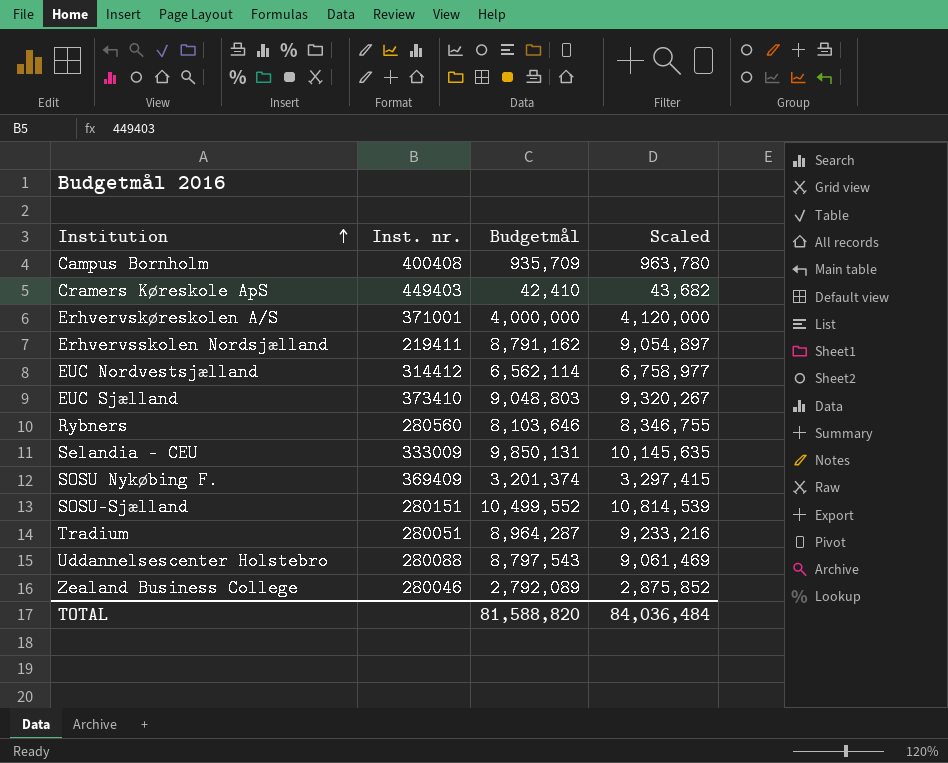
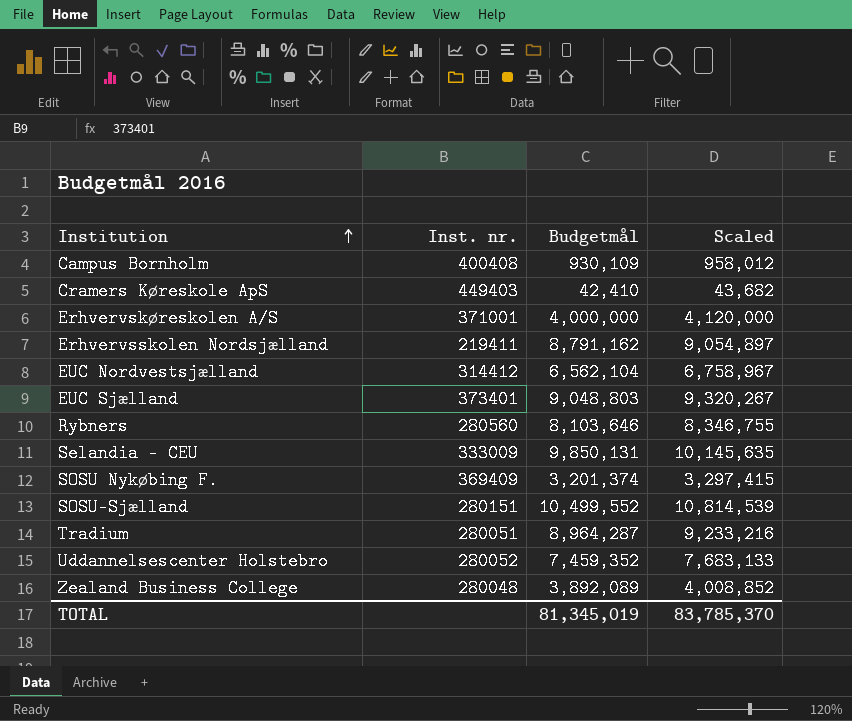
Campus Bornholm | Budgetmål: 935,709 -> 930,109
Campus Bornholm | Scaled: 963,780 -> 958,012
EUC Nordvestsjælland | Budgetmål: 6,562,114 -> 6,562,104
EUC Nordvestsjælland | Scaled: 6,758,977 -> 6,758,967
EUC Sjælland | Inst. nr.: 373410 -> 373401
Uddannelsescenter Holstebro | Inst. nr.: 280088 -> 280052
Uddannelsescenter Holstebro | Budgetmål: 8,797,543 -> 7,459,352
Uddannelsescenter Holstebro | Scaled: 9,061,469 -> 7,683,133
Zealand Business College | Inst. nr.: 280046 -> 280048
Zealand Business College | Budgetmål: 2,792,089 -> 3,892,089
Zealand Business College | Scaled: 2,875,852 -> 4,008,852
TOTAL | Budgetmål: 81,588,820 -> 81,345,019
TOTAL | Scaled: 84,036,484 -> 83,785,370

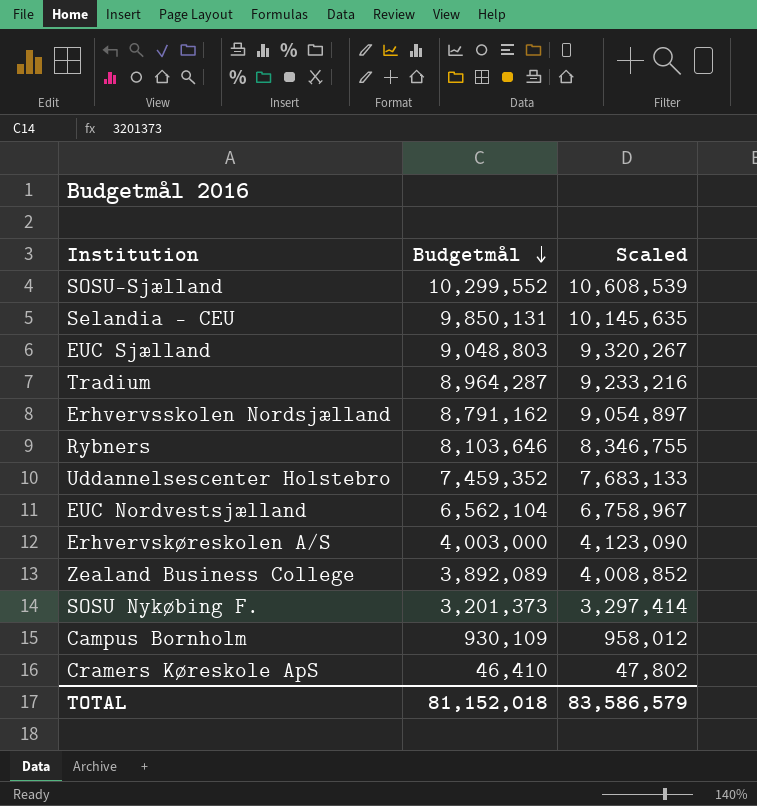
row order: Institution ascending -> Budgetmål descending
column Inst. nr. | position: 2 -> none
SOSU-Sjælland | Budgetmål: 10,499,552 -> 10,299,552
SOSU-Sjælland | Scaled: 10,814,539 -> 10,608,539
Erhvervskøreskolen A/S | Budgetmål: 4,000,000 -> 4,003,000
Erhvervskøreskolen A/S | Scaled: 4,120,000 -> 4,123,090
SOSU Nykøbing F. | Budgetmål: 3,201,374 -> 3,201,373
SOSU Nykøbing F. | Scaled: 3,297,415 -> 3,297,414
Cramers Køreskole ApS | Budgetmål: 42,410 -> 46,410
Cramers Køreskole ApS | Scaled: 43,682 -> 47,802
TOTAL | Budgetmål: 81,345,019 -> 81,152,018
TOTAL | Scaled: 83,785,370 -> 83,586,579

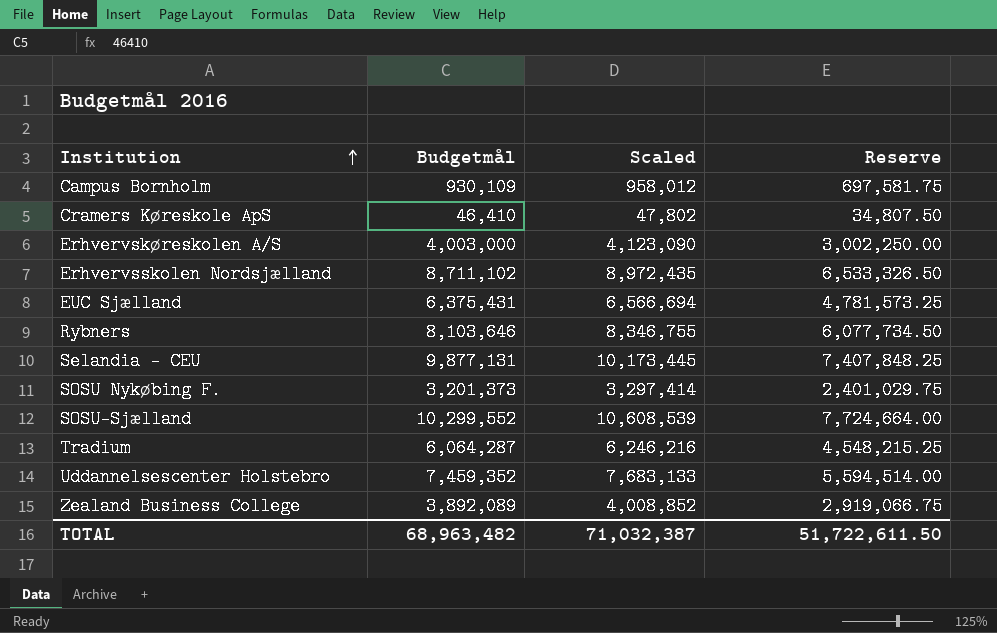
row order: Budgetmål descending -> Institution ascending
column Reserve | formula: none -> [Budgetmål] * 0.75
row EUC Nordvestsjælland: 6,562,104 | 6,758,967 -> none
Erhvervsskolen Nordsjælland | Budgetmål: 8,791,162 -> 8,711,102
Erhvervsskolen Nordsjælland | Scaled: 9,054,897 -> 8,972,435
EUC Sjælland | Budgetmål: 9,048,803 -> 6,375,431
EUC Sjælland | Scaled: 9,320,267 -> 6,566,694
Selandia - CEU | Budgetmål: 9,850,131 -> 9,877,131
Selandia - CEU | Scaled: 10,145,635 -> 10,173,445
Tradium | Budgetmål: 8,964,287 -> 6,064,287
Tradium | Scaled: 9,233,216 -> 6,246,216
TOTAL | Budgetmål: 81,152,018 -> 68,963,482
TOTAL | Scaled: 83,586,579 -> 71,032,387

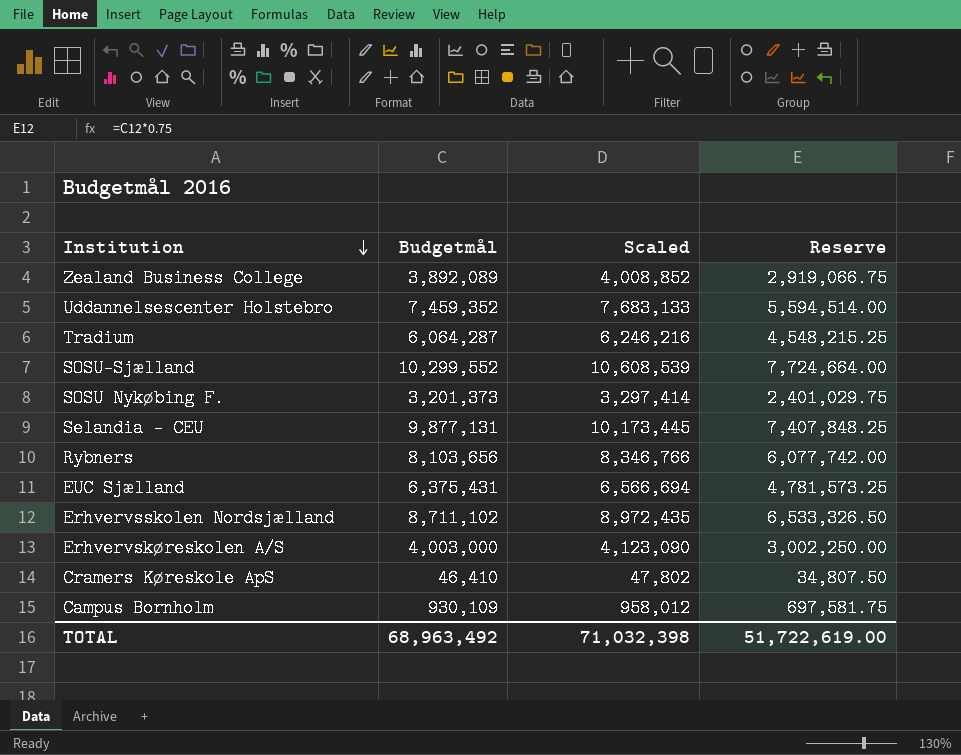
row order: Institution ascending -> Institution descending
Rybners | Budgetmål: 8,103,646 -> 8,103,656
Rybners | Scaled: 8,346,755 -> 8,346,766
Rybners | Reserve: 6,077,734.50 -> 6,077,742.00
TOTAL | Budgetmål: 68,963,482 -> 68,963,492
TOTAL | Scaled: 71,032,387 -> 71,032,398
TOTAL | Reserve: 51,722,611.50 -> 51,722,619.00

